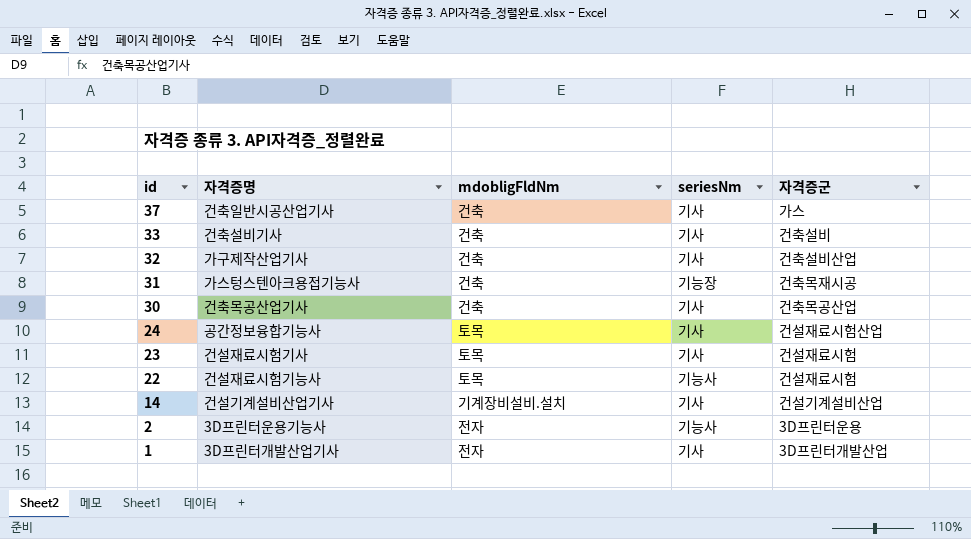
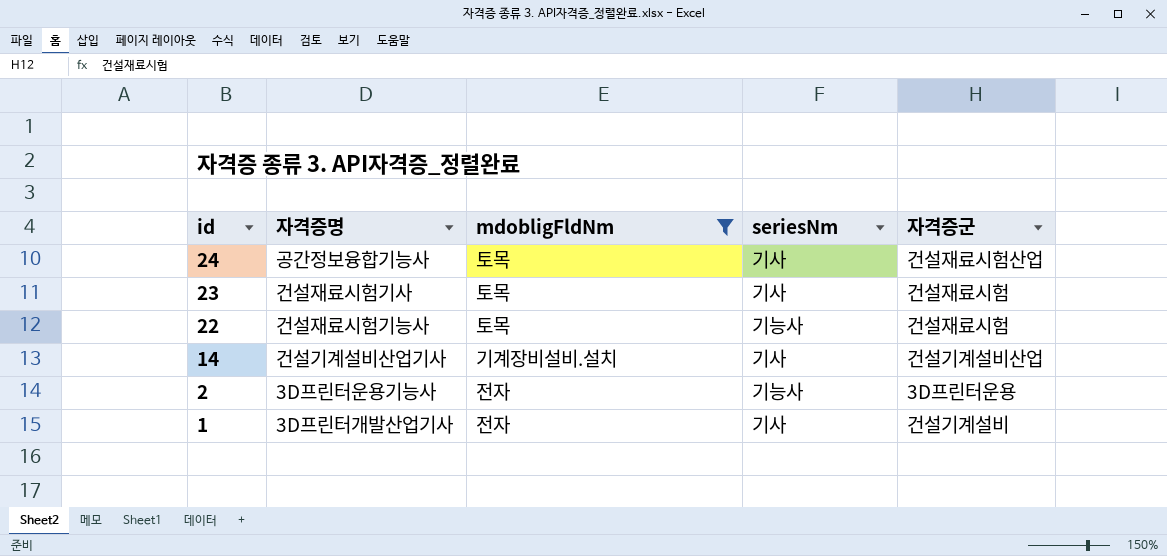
filter: none -> mdobligFldNm != 건축
1 | 자격증군: 3D프린터개발산업 -> 건설기계설비

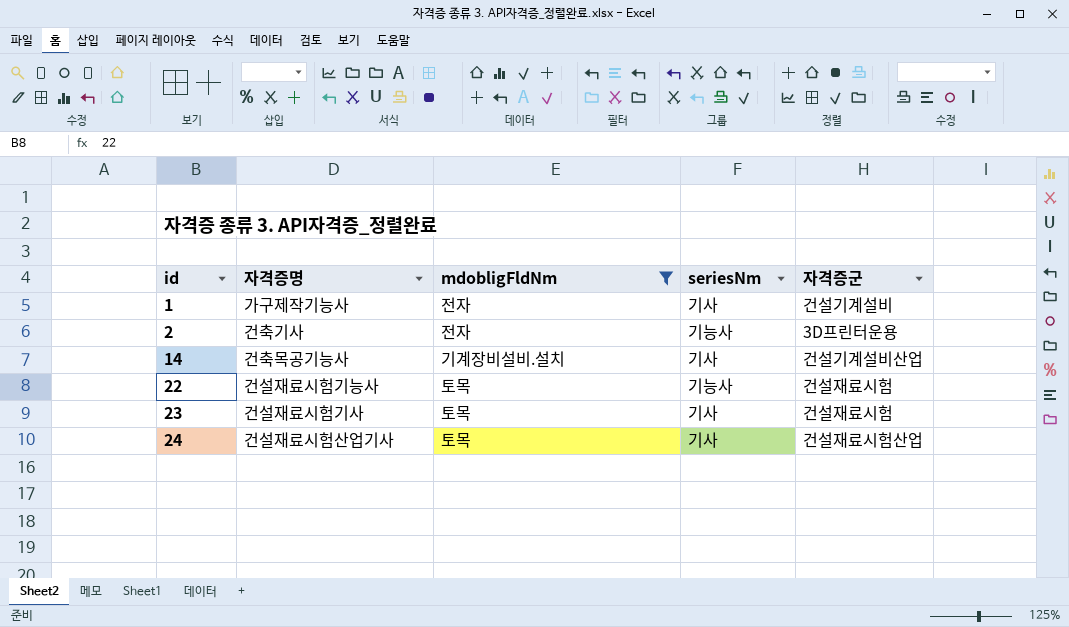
row order: id descending -> id ascending
1 | 자격증명: 3D프린터개발산업기사 -> 가구제작기능사
2 | 자격증명: 3D프린터운용기능사 -> 건축기사
14 | 자격증명: 건설기계설비산업기사 -> 건축목공기능사
24 | 자격증명: 공간정보융합기능사 -> 건설재료시험산업기사

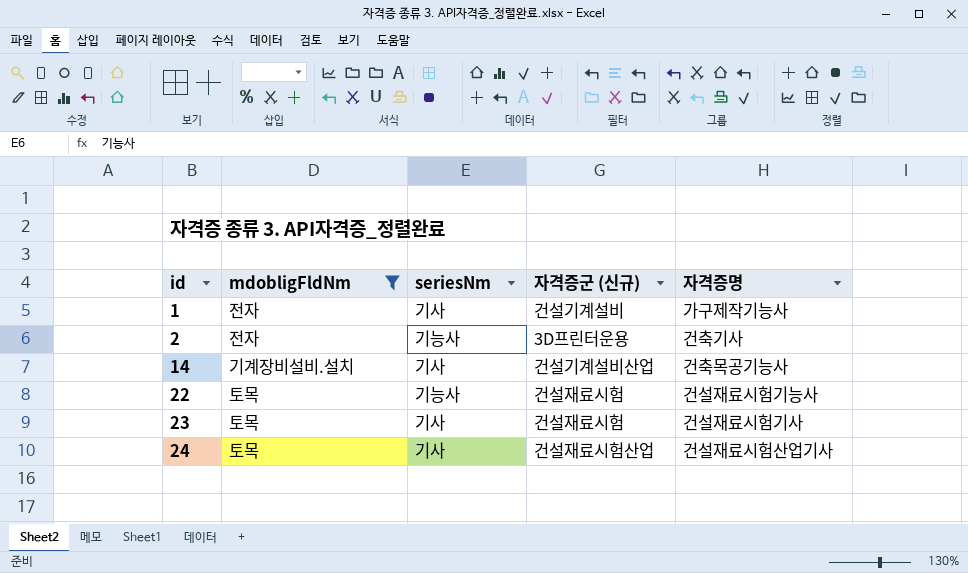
column name: 자격증군 -> 자격증군 (신규)
column 자격증명 | position: 2 -> 5

